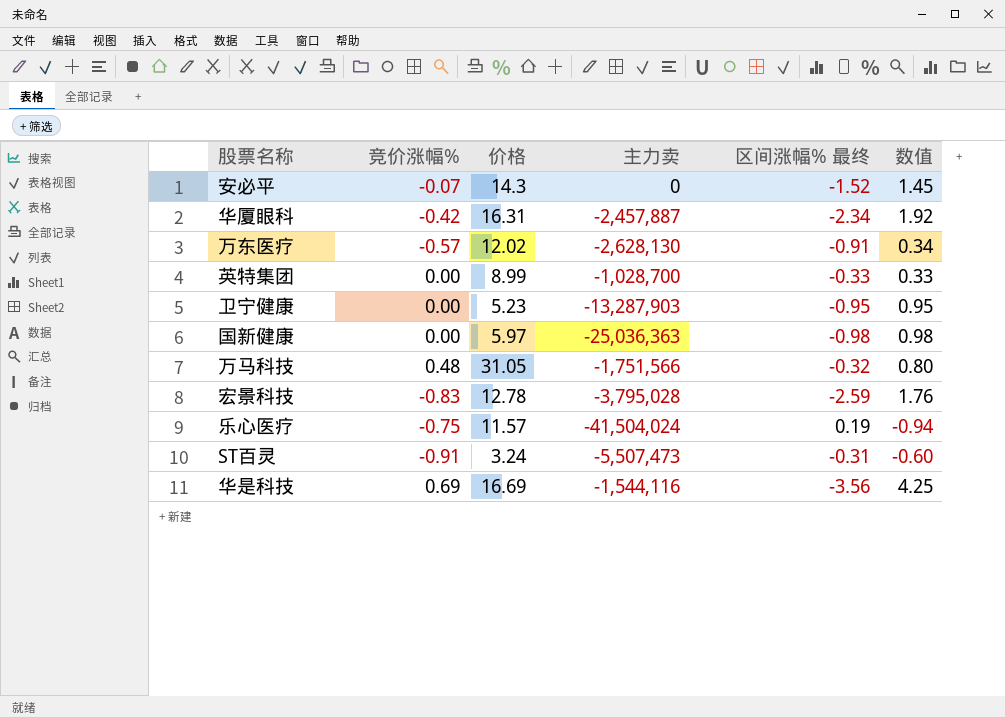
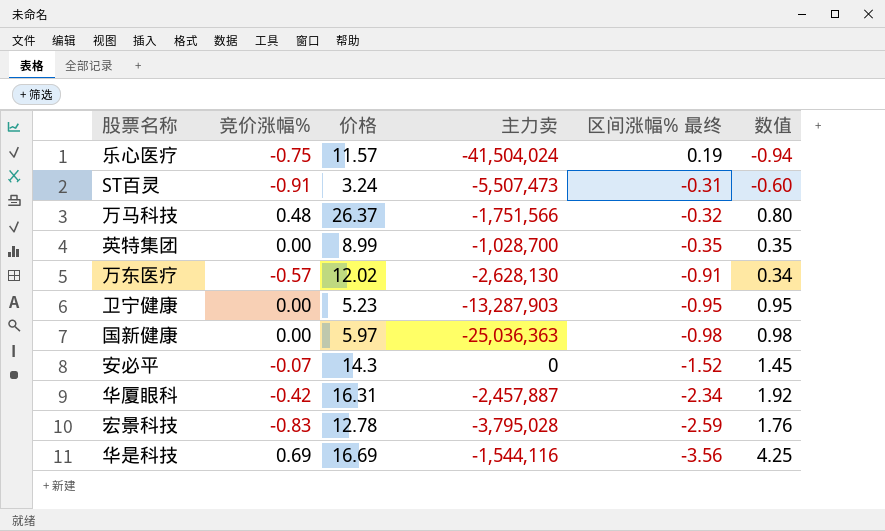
row order: none -> 区间涨幅% 最终 descending
万马科技 | 价格: 31.05 -> 26.37
英特集团 | 区间涨幅% 最终: -0.33 -> -0.35
英特集团 | 数值: 0.33 -> 0.35

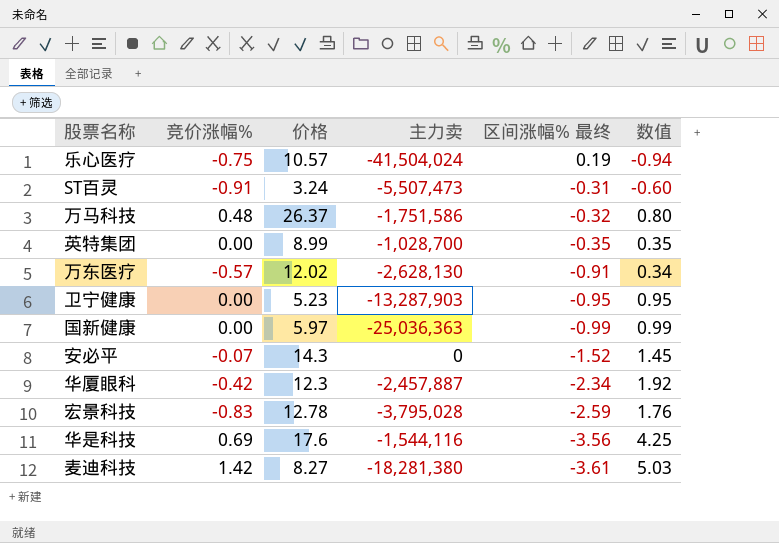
乐心医疗 | 价格: 11.57 -> 10.57
万马科技 | 主力卖: -1,751,566 -> -1,751,586
国新健康 | 区间涨幅% 最终: -0.98 -> -0.99
国新健康 | 数值: 0.98 -> 0.99
华厦眼科 | 价格: 16.31 -> 12.3
华是科技 | 价格: 16.69 -> 17.6
row 麦迪科技: none -> 1.42 | 8.27 | -18,281,380 | -3.61 | 5.03

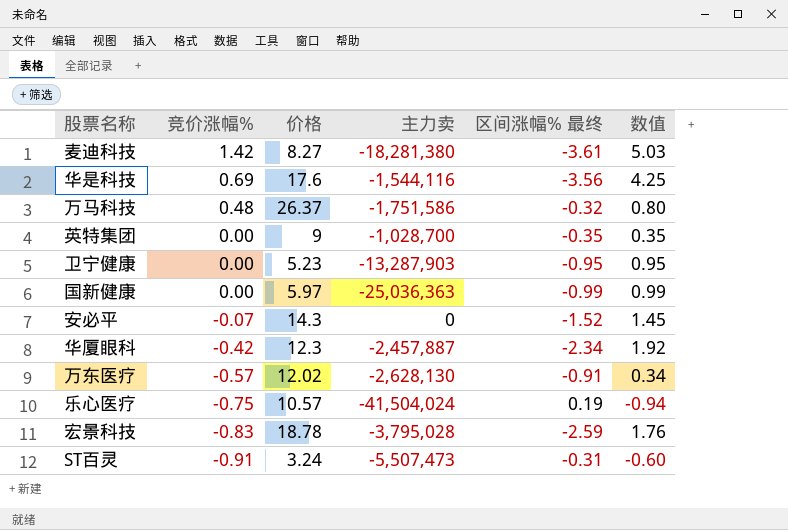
row order: 区间涨幅% 最终 descending -> 竞价涨幅% descending
英特集团 | 价格: 8.99 -> 9
宏景科技 | 价格: 12.78 -> 18.78

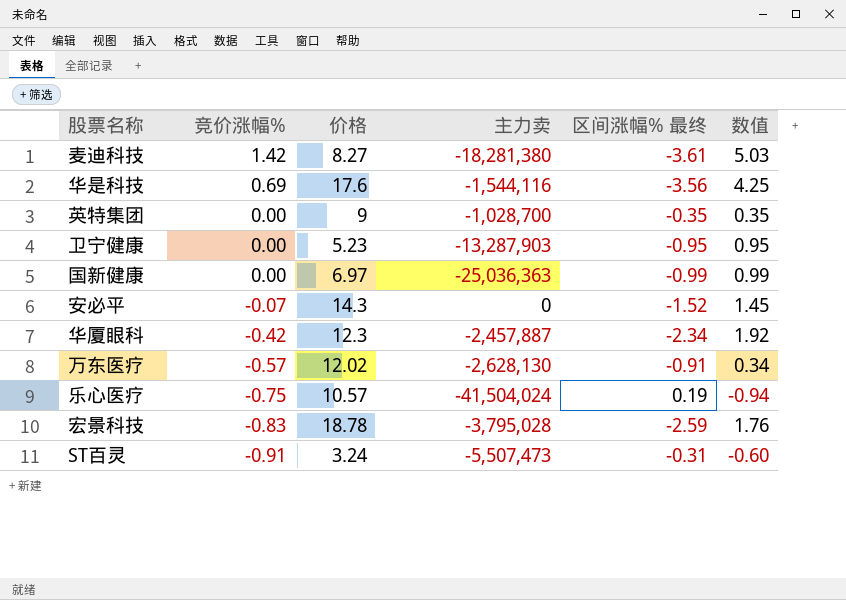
row 万马科技: 0.48 | 26.37 | -1,751,586 | -0.32 | 0.80 -> none
国新健康 | 价格: 5.97 -> 6.97

